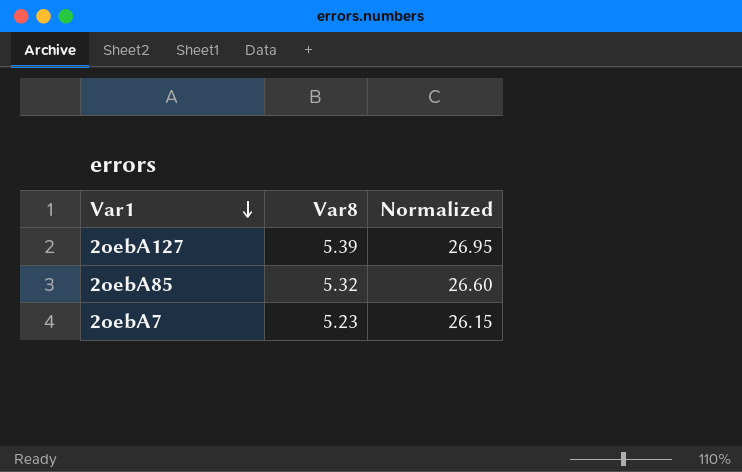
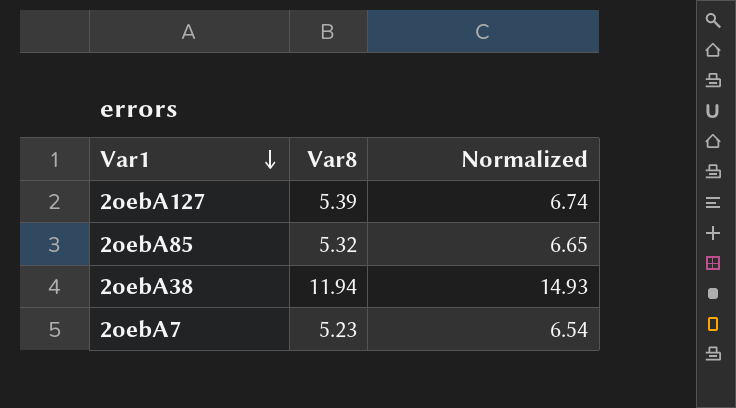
column Normalized | formula: [Var8] * 5 -> [Var8] * 1.25
row 2oebA38: none -> 11.94 | 14.93

